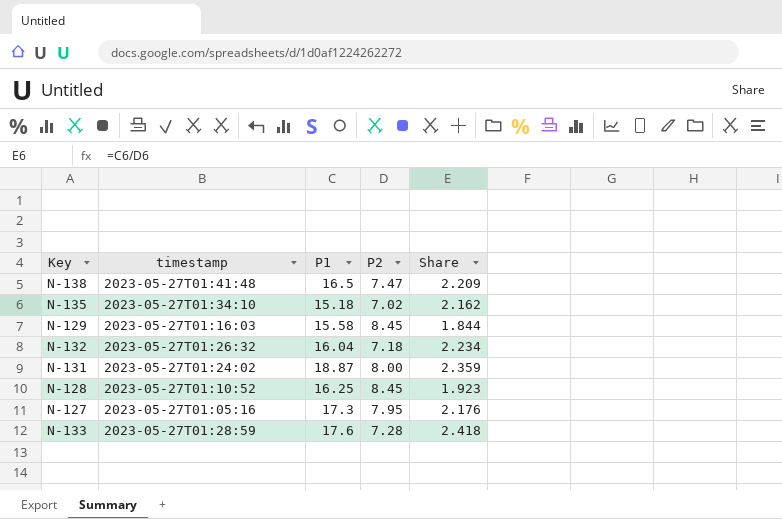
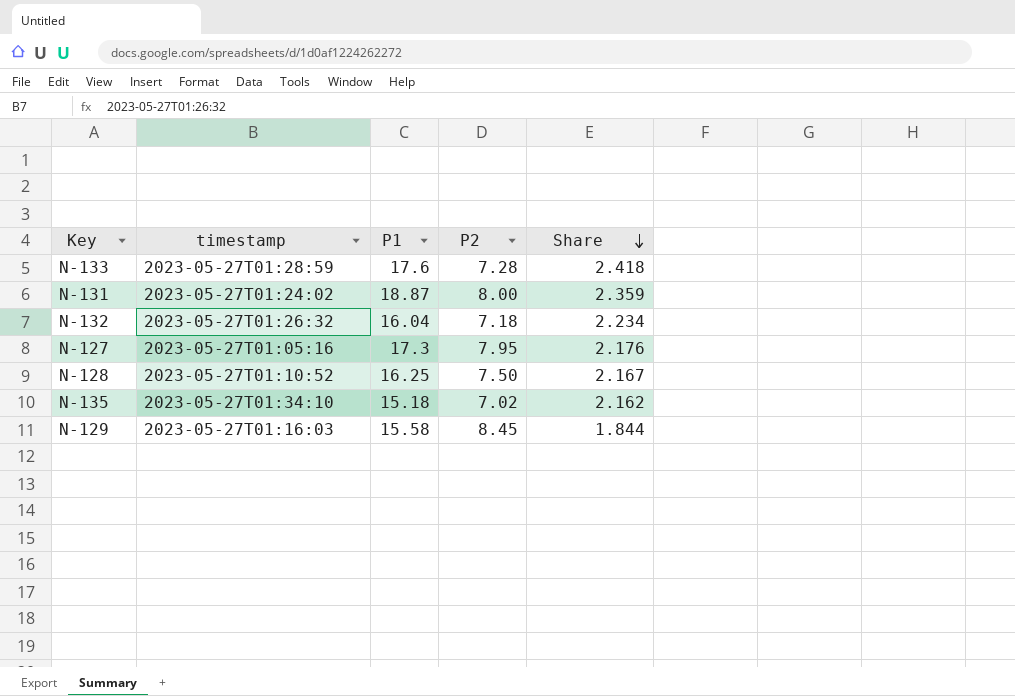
row order: none -> Share descending
row N-138: 2023-05-27T01:41:48 | 16.5 | 7.47 | 2.209 -> none
N-128 | P2: 8.45 -> 7.50
N-128 | Share: 1.923 -> 2.167

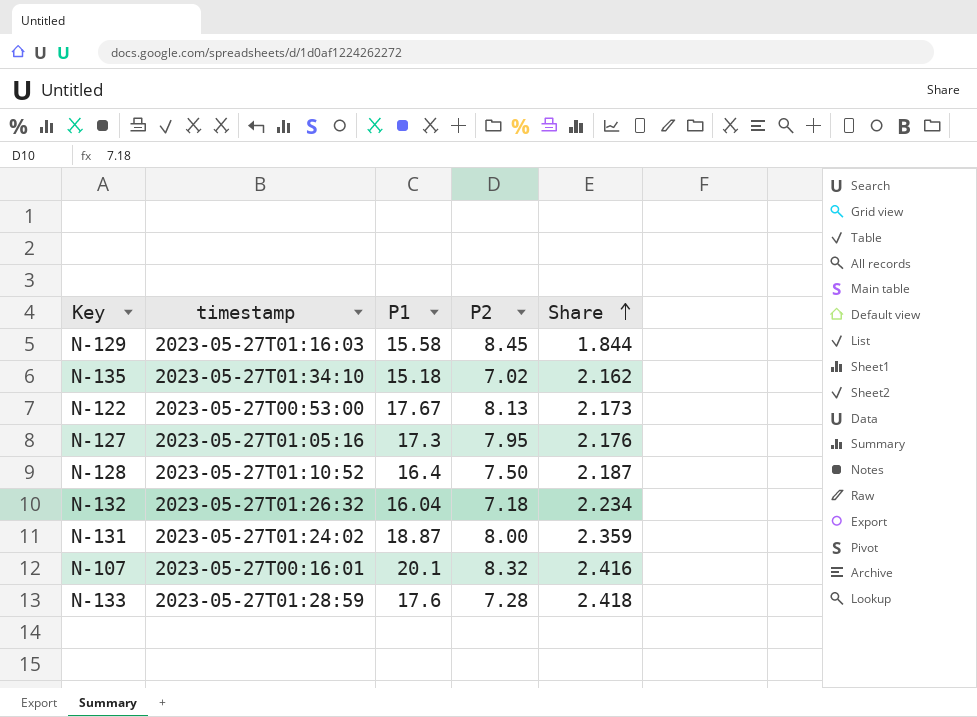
row order: Share descending -> Share ascending
row N-122: none -> 2023-05-27T00:53:00 | 17.67 | 8.13 | 2.173
N-128 | P1: 16.25 -> 16.4
N-128 | Share: 2.167 -> 2.187
row N-107: none -> 2023-05-27T00:16:01 | 20.1 | 8.32 | 2.416

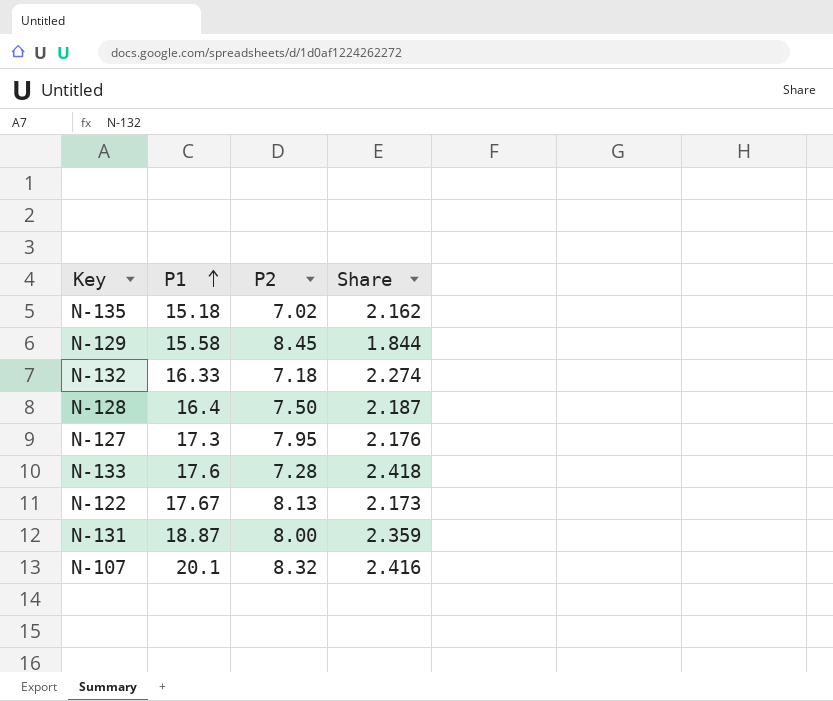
row order: Share ascending -> P1 ascending
column timestamp | position: 2 -> none
N-132 | P1: 16.04 -> 16.33
N-132 | Share: 2.234 -> 2.274

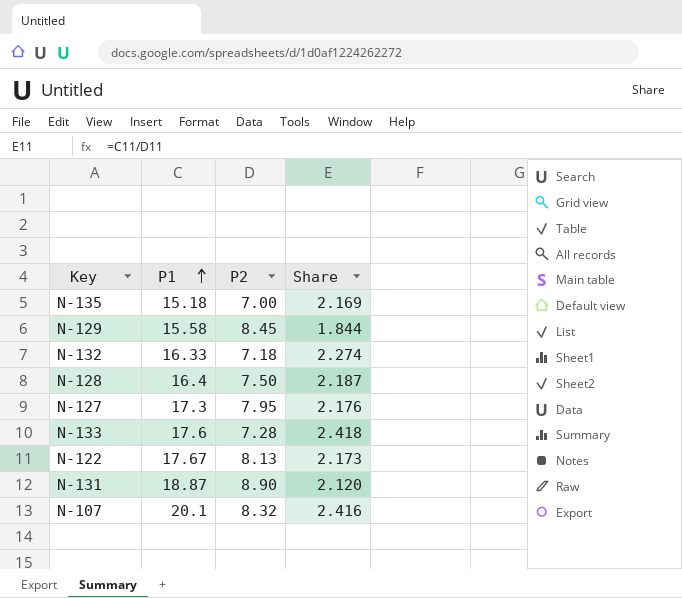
N-135 | P2: 7.02 -> 7.00
N-135 | Share: 2.162 -> 2.169
N-131 | P2: 8.00 -> 8.90
N-131 | Share: 2.359 -> 2.120

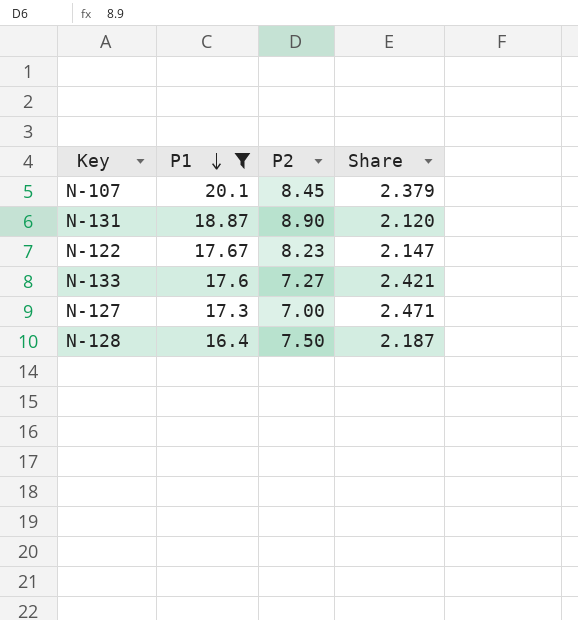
filter: none -> P1 >= 16.4
row order: P1 ascending -> P1 descending
N-107 | P2: 8.32 -> 8.45
N-107 | Share: 2.416 -> 2.379
N-122 | P2: 8.13 -> 8.23
N-122 | Share: 2.173 -> 2.147
N-133 | P2: 7.28 -> 7.27
N-133 | Share: 2.418 -> 2.421
N-127 | P2: 7.95 -> 7.00
N-127 | Share: 2.176 -> 2.471

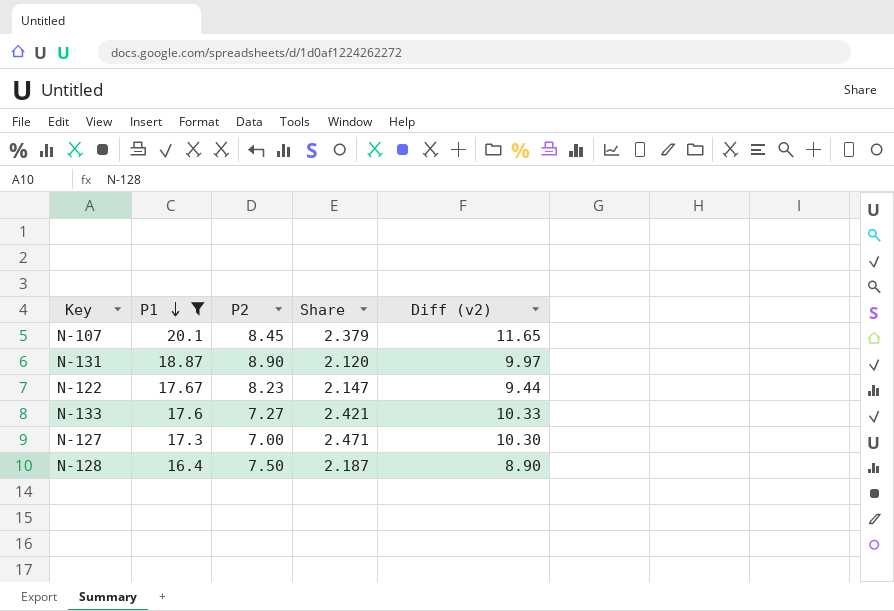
column Diff (v2) | formula: none -> [P1] - [P2]

